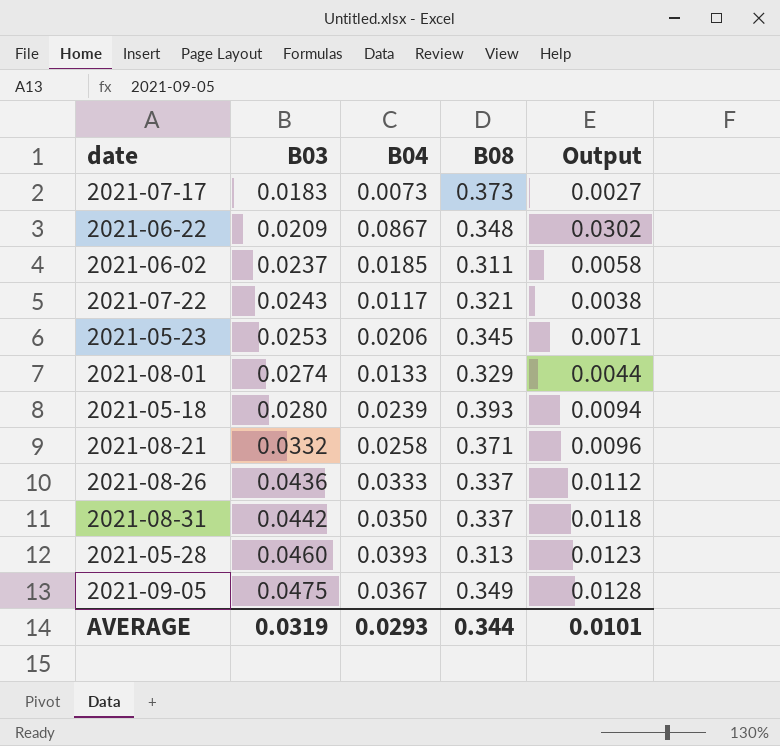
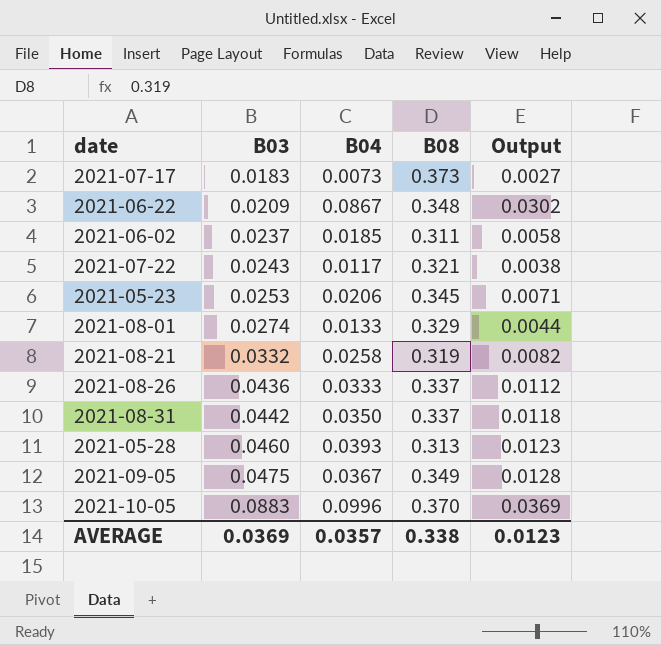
row 2021-05-18: 0.0280 | 0.0239 | 0.393 | 0.0094 -> none
2021-08-21 | B08: 0.371 -> 0.319
2021-08-21 | Output: 0.0096 -> 0.0082
row 2021-10-05: none -> 0.0883 | 0.0996 | 0.370 | 0.0369
AVERAGE | B03: 0.0319 -> 0.0369
AVERAGE | B04: 0.0293 -> 0.0357
AVERAGE | B08: 0.344 -> 0.338
AVERAGE | Output: 0.0101 -> 0.0123

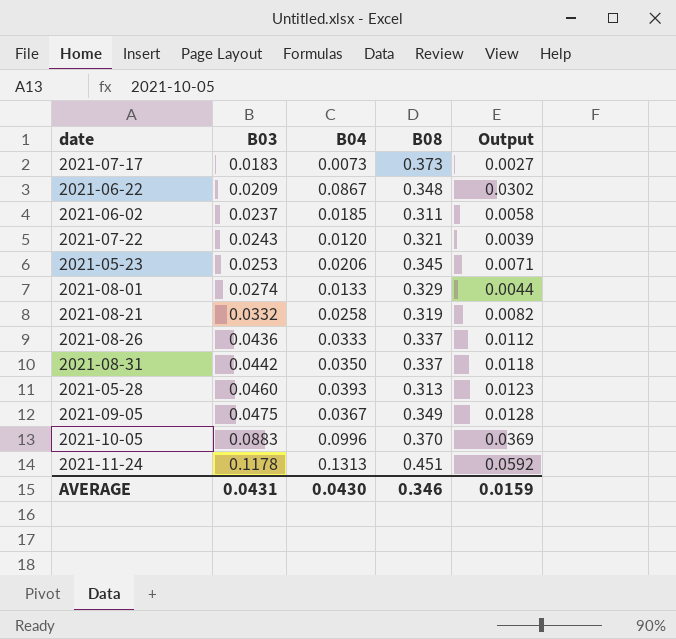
2021-07-22 | B04: 0.0117 -> 0.0120
2021-07-22 | Output: 0.0038 -> 0.0039
row 2021-11-24: none -> 0.1178 | 0.1313 | 0.451 | 0.0592
AVERAGE | B03: 0.0369 -> 0.0431
AVERAGE | B04: 0.0357 -> 0.0430
AVERAGE | B08: 0.338 -> 0.346
AVERAGE | Output: 0.0123 -> 0.0159

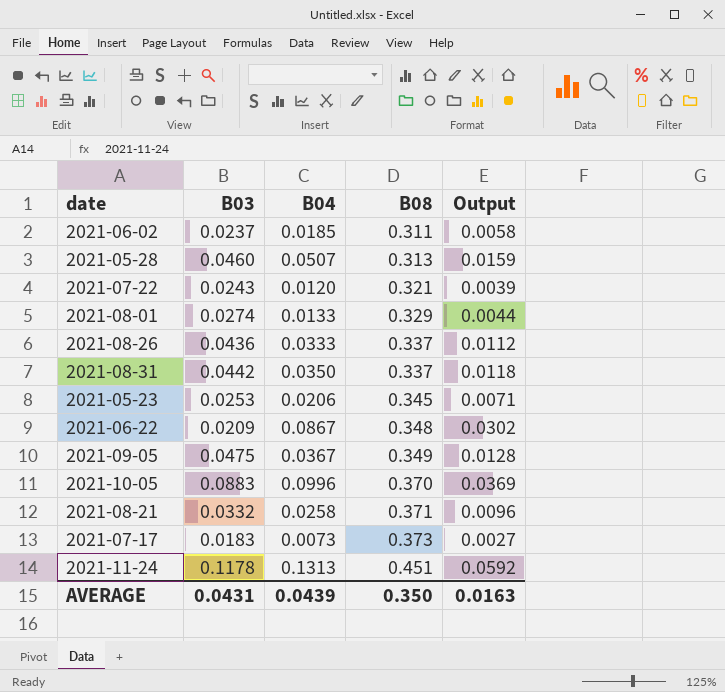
row order: B03 ascending -> B08 ascending
2021-05-28 | B04: 0.0393 -> 0.0507
2021-05-28 | Output: 0.0123 -> 0.0159
2021-08-21 | B08: 0.319 -> 0.371
2021-08-21 | Output: 0.0082 -> 0.0096
AVERAGE | B04: 0.0430 -> 0.0439
AVERAGE | B08: 0.346 -> 0.350
AVERAGE | Output: 0.0159 -> 0.0163

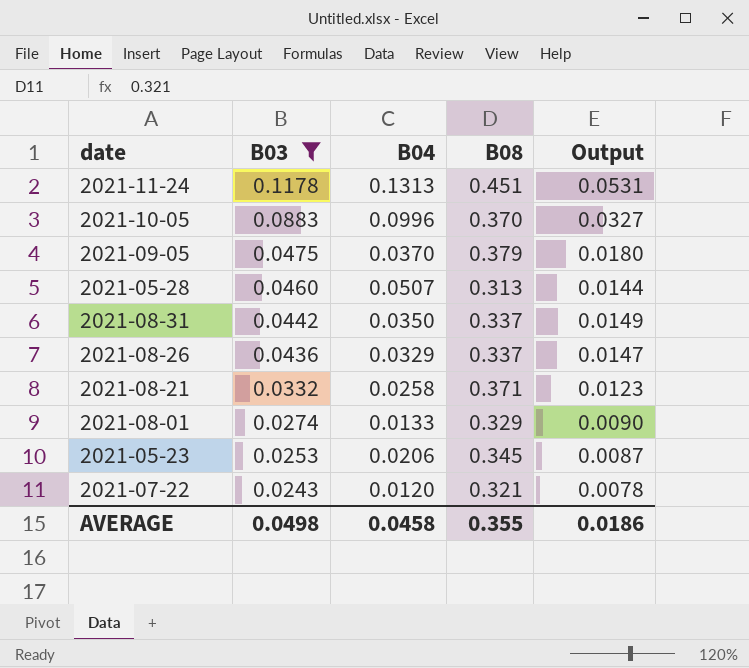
filter: none -> B03 >= 0.0243
row order: B08 ascending -> B03 descending
column Output | formula: [B04] * [B08] -> [B03] * [B08]
2021-09-05 | B04: 0.0367 -> 0.0370
2021-09-05 | B08: 0.349 -> 0.379
2021-08-26 | B04: 0.0333 -> 0.0329
AVERAGE | B03: 0.0431 -> 0.0498
AVERAGE | B04: 0.0439 -> 0.0458
AVERAGE | B08: 0.350 -> 0.355
AVERAGE | Output: 0.0163 -> 0.0186

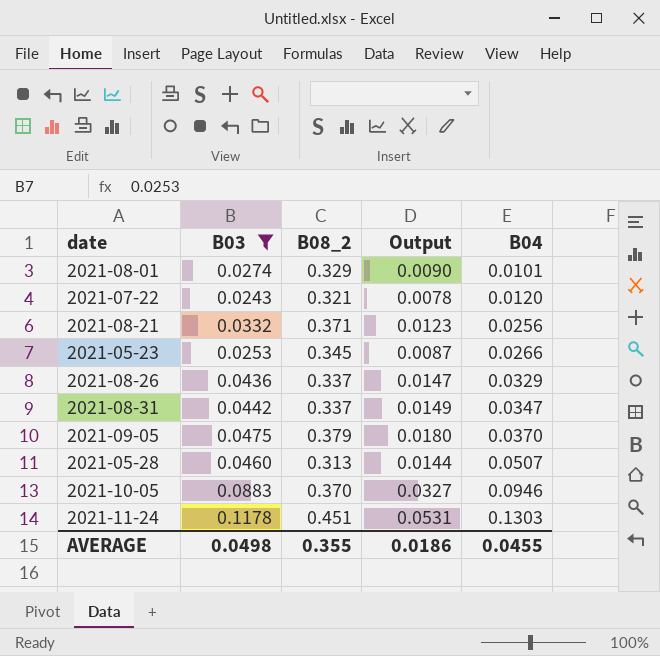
row order: B03 descending -> B04 ascending
column name: B08 -> B08_2
column B04 | position: 3 -> 5
2021-08-01 | B04: 0.0133 -> 0.0101
2021-08-21 | B04: 0.0258 -> 0.0256
2021-05-23 | B04: 0.0206 -> 0.0266
2021-08-31 | B04: 0.0350 -> 0.0347
2021-10-05 | B04: 0.0996 -> 0.0946
2021-11-24 | B04: 0.1313 -> 0.1303
AVERAGE | B04: 0.0458 -> 0.0455

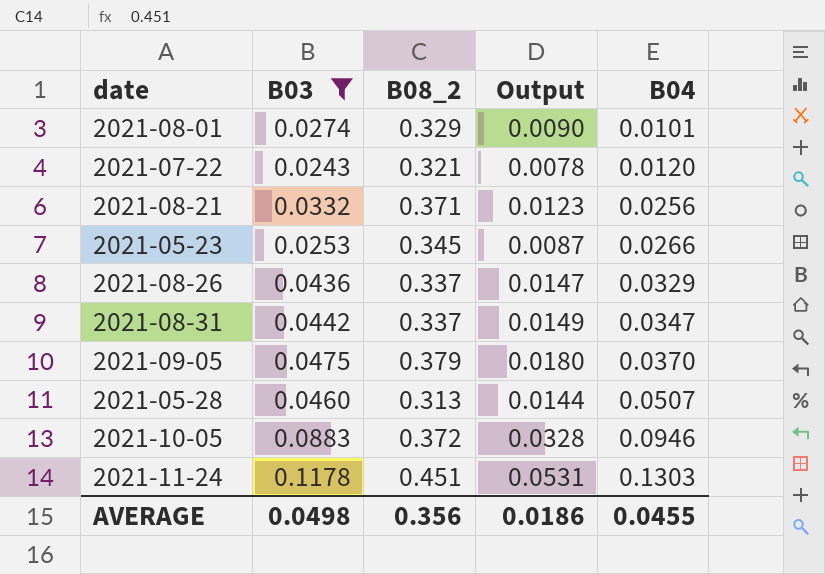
2021-10-05 | B08_2: 0.370 -> 0.372
2021-10-05 | Output: 0.0327 -> 0.0328
AVERAGE | B08_2: 0.355 -> 0.356

